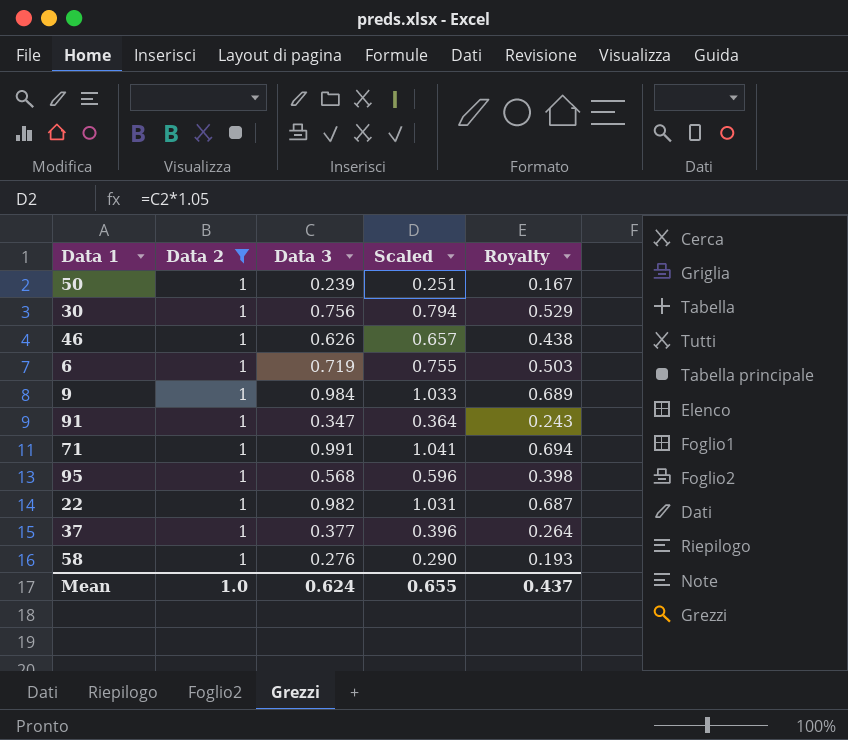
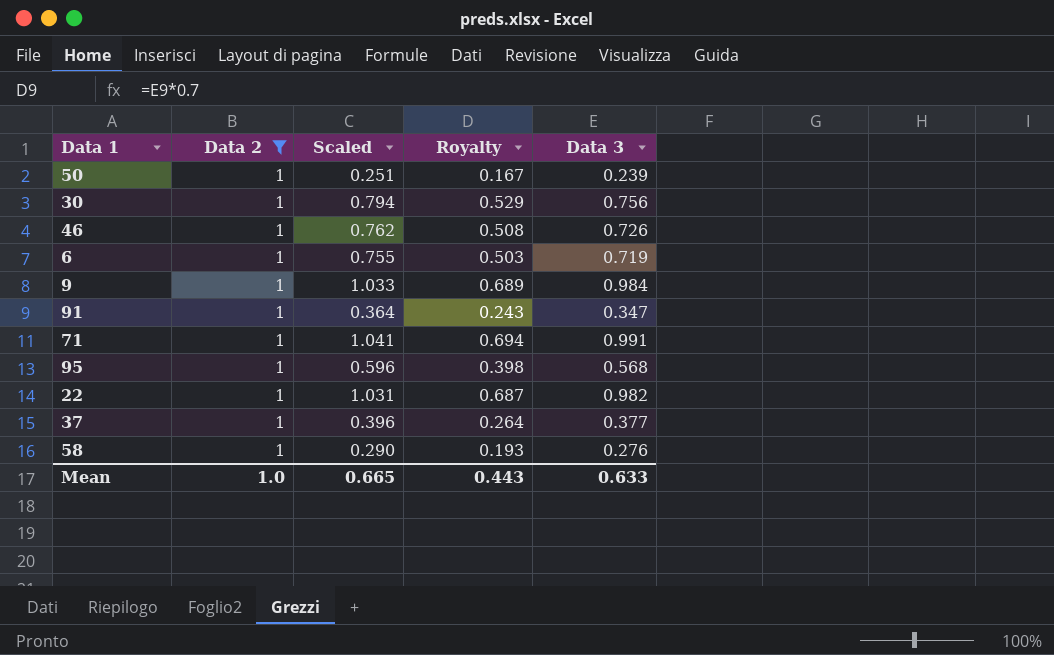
column Data 3 | position: 3 -> 5
46 | Scaled: 0.657 -> 0.762
46 | Royalty: 0.438 -> 0.508
46 | Data 3: 0.626 -> 0.726
Mean | Scaled: 0.655 -> 0.665
Mean | Royalty: 0.437 -> 0.443
Mean | Data 3: 0.624 -> 0.633

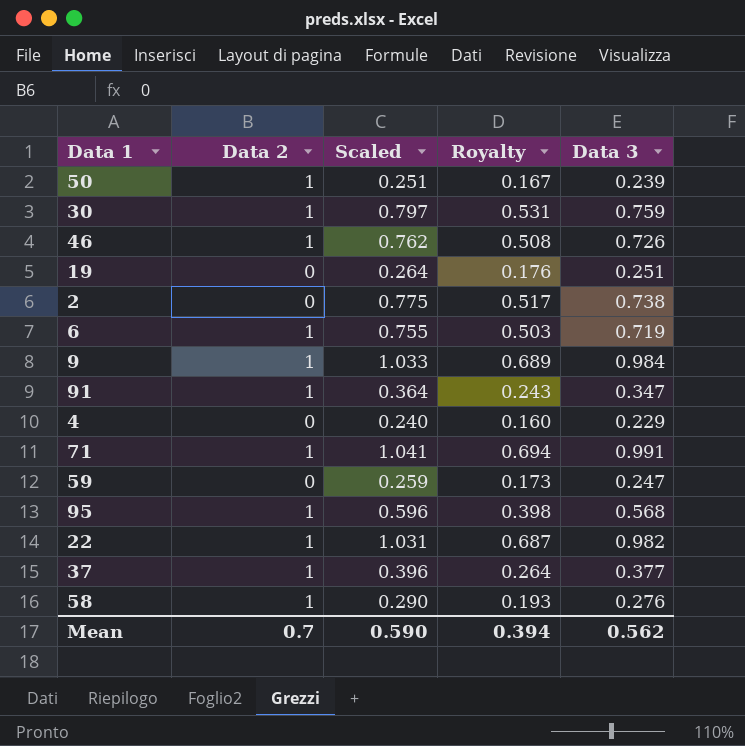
filter: Data 2 = 1 -> none
30 | Scaled: 0.794 -> 0.797
30 | Royalty: 0.529 -> 0.531
30 | Data 3: 0.756 -> 0.759
Mean | Data 2: 1.0 -> 0.7
Mean | Scaled: 0.665 -> 0.590
Mean | Royalty: 0.443 -> 0.394
Mean | Data 3: 0.633 -> 0.562

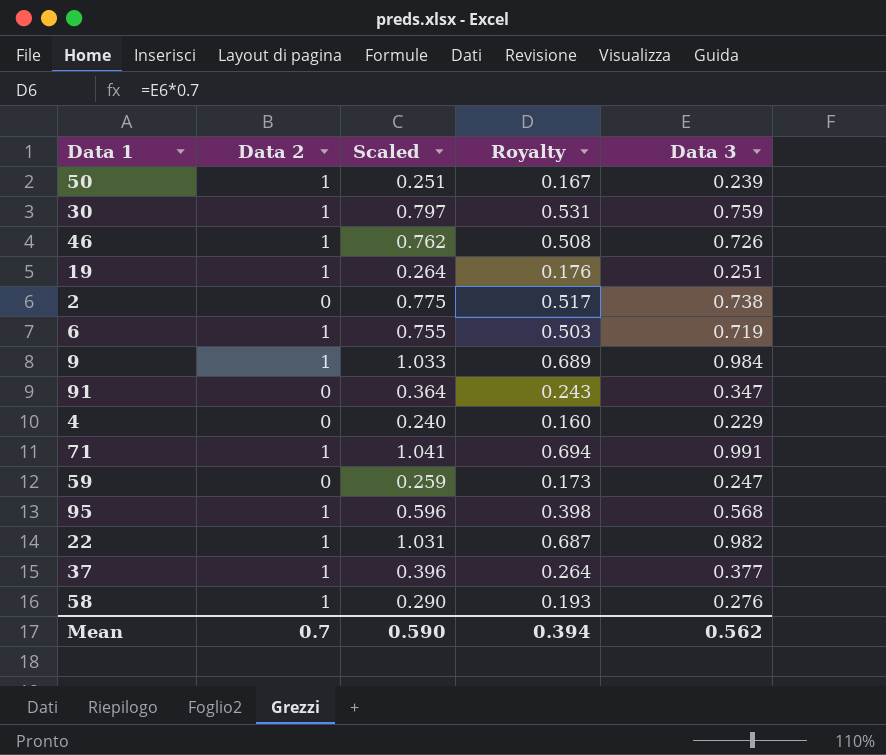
19 | Data 2: 0 -> 1
91 | Data 2: 1 -> 0

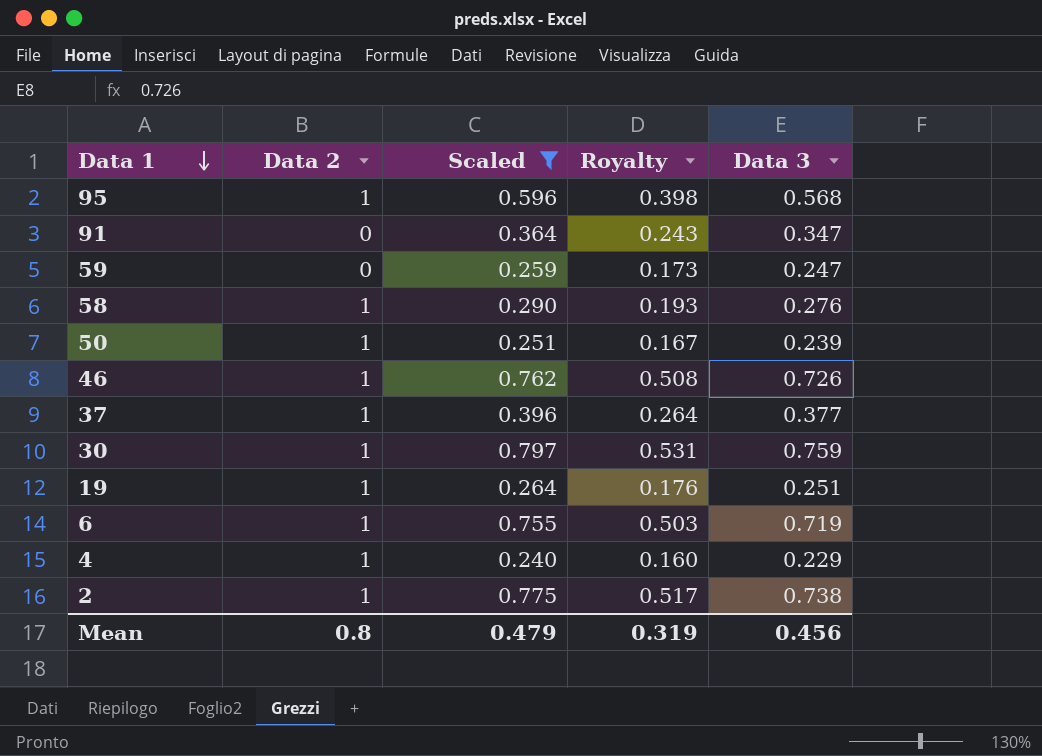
filter: none -> Scaled <= 0.797
row order: none -> Data 1 descending
4 | Data 2: 0 -> 1
2 | Data 2: 0 -> 1
Mean | Data 2: 0.7 -> 0.8
Mean | Scaled: 0.590 -> 0.479
Mean | Royalty: 0.394 -> 0.319
Mean | Data 3: 0.562 -> 0.456

